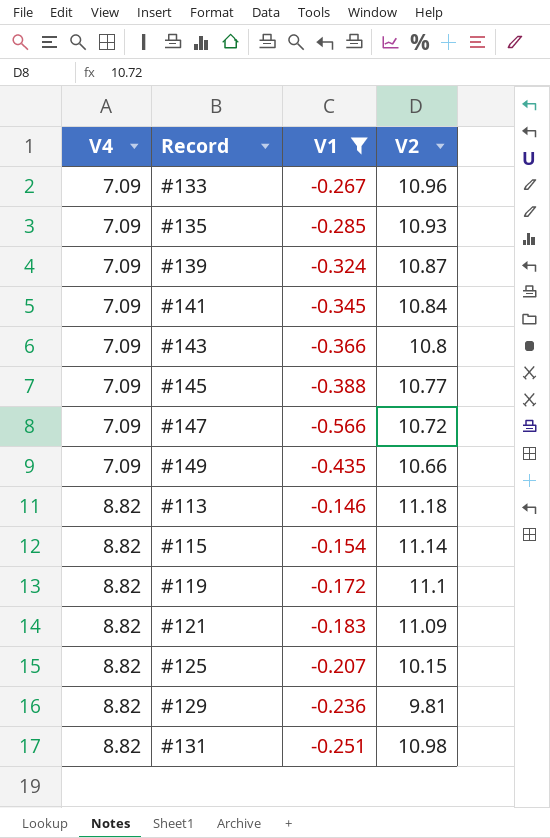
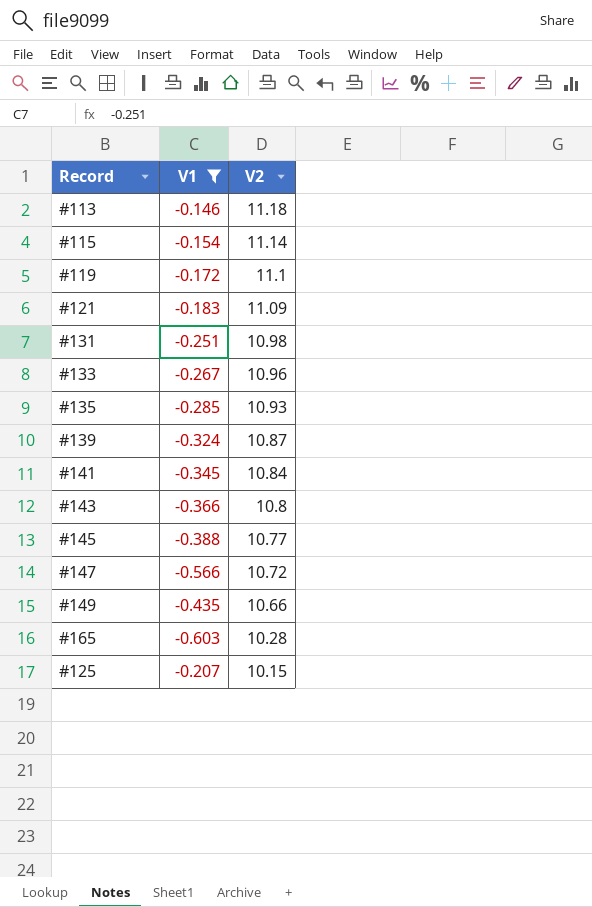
row order: V4 ascending -> V2 descending
column V4 | position: 1 -> none
row #129: 8.82 | -0.236 | 9.81 -> none
row #165: none -> -0.603 | 10.28

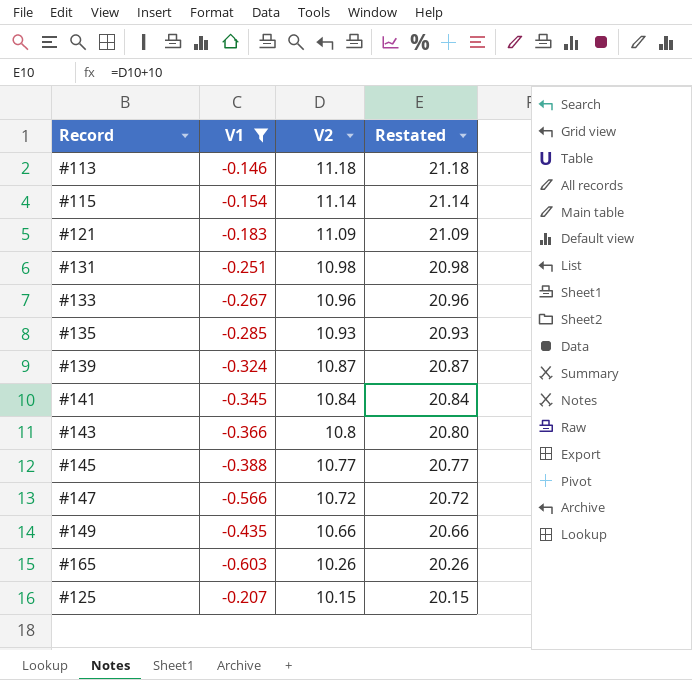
column Restated | formula: none -> [V2] + 10
row #119: -0.172 | 11.1 -> none
#165 | V2: 10.28 -> 10.26

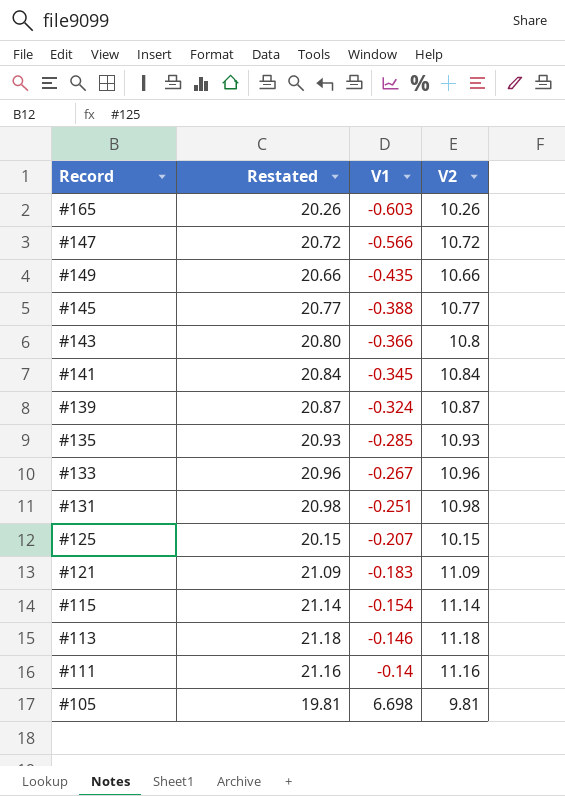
filter: V1 <= -0.146 -> none
row order: V2 descending -> V1 ascending
column Restated | position: 4 -> 2

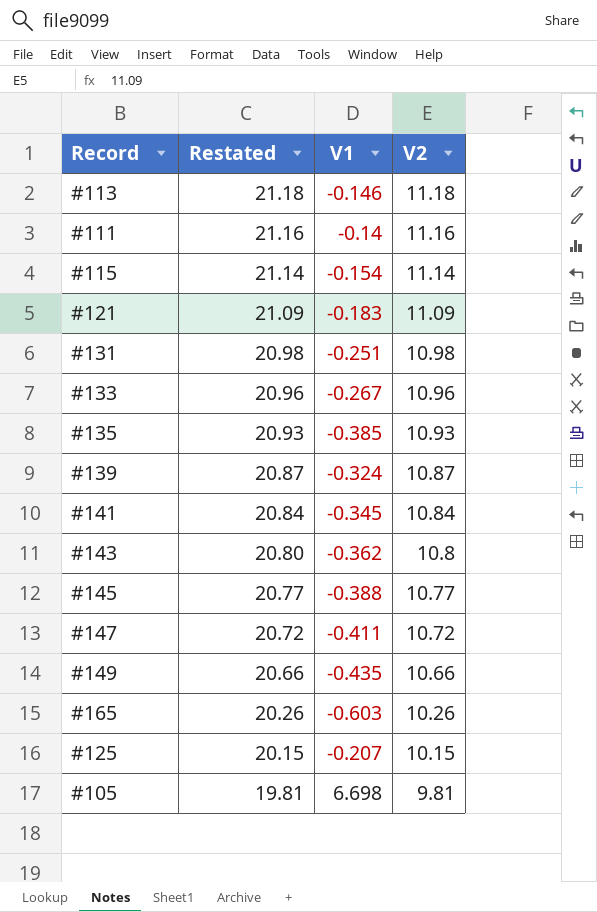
row order: V1 ascending -> Restated descending
#135 | V1: -0.285 -> -0.385
#143 | V1: -0.366 -> -0.362
#147 | V1: -0.566 -> -0.411

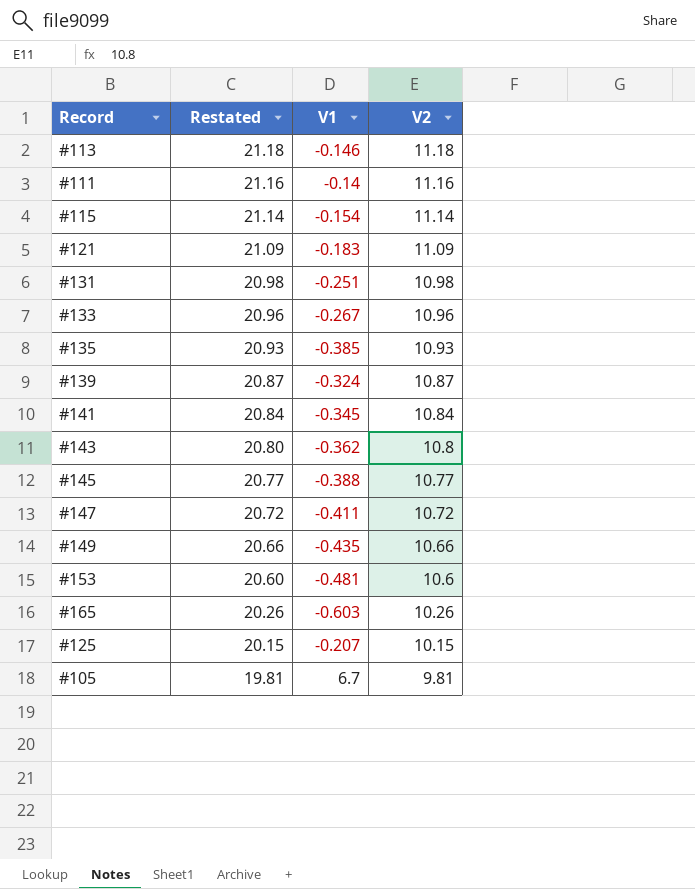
row #153: none -> 20.60 | -0.481 | 10.6
#105 | V1: 6.698 -> 6.7

